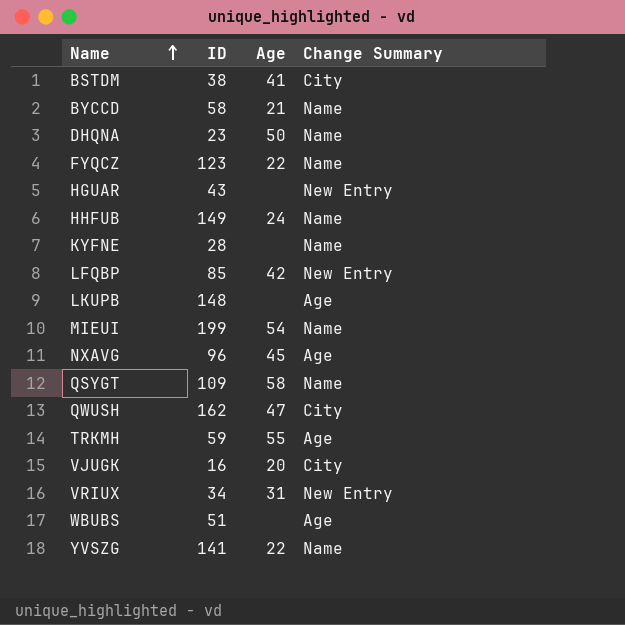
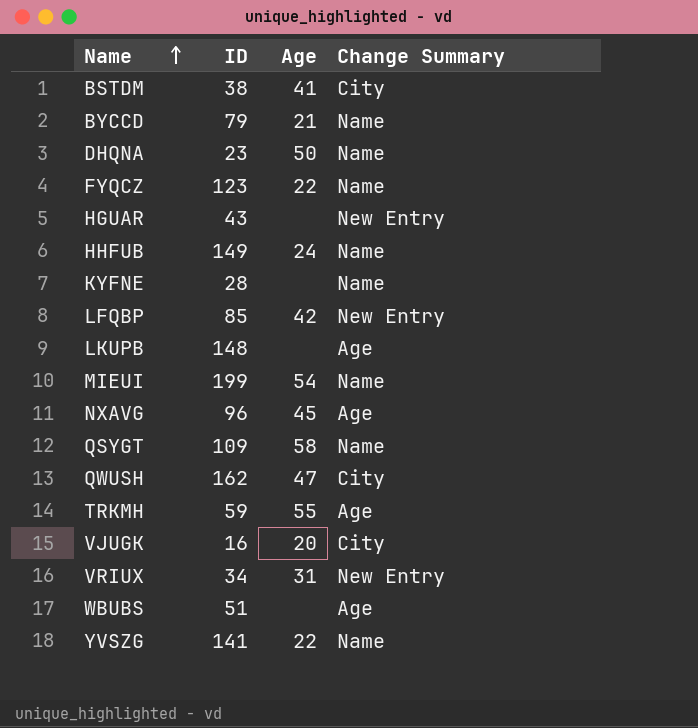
BYCCD | ID: 58 -> 79

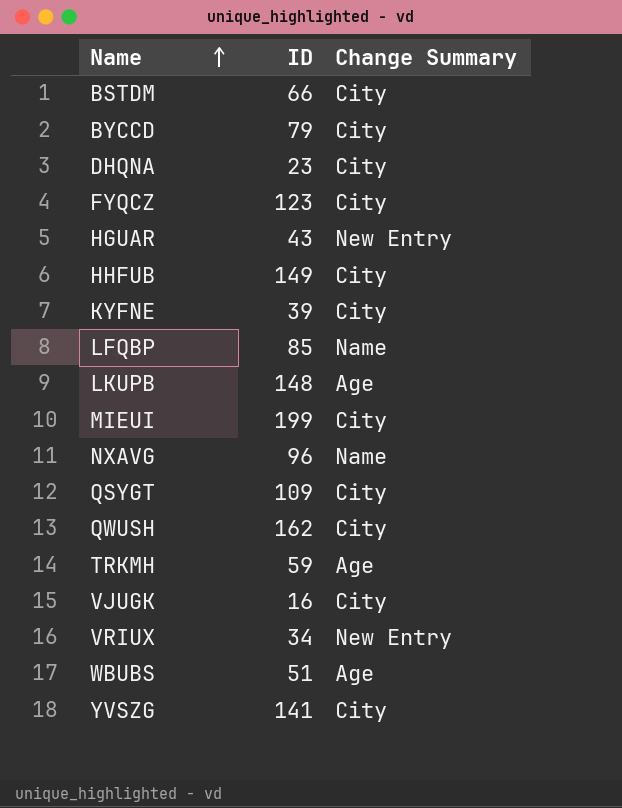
column Age | position: 3 -> none
BSTDM | ID: 38 -> 66
BYCCD | Change Summary: Name -> City
DHQNA | Change Summary: Name -> City
FYQCZ | Change Summary: Name -> City
HHFUB | Change Summary: Name -> City
KYFNE | ID: 28 -> 39
KYFNE | Change Summary: Name -> City
LFQBP | Change Summary: New Entry -> Name
MIEUI | Change Summary: Name -> City
NXAVG | Change Summary: Age -> Name
QSYGT | Change Summary: Name -> City
YVSZG | Change Summary: Name -> City

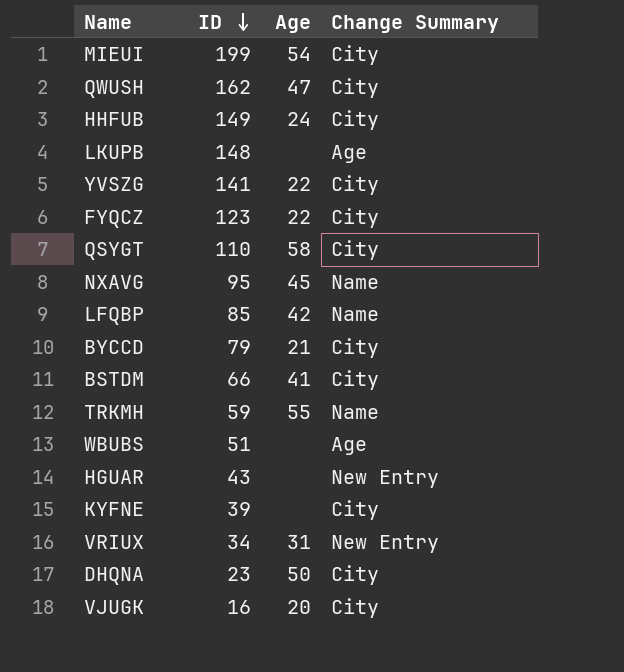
row order: Name ascending -> ID descending
column Age | position: none -> 3
QSYGT | ID: 109 -> 110
NXAVG | ID: 96 -> 95
TRKMH | Change Summary: Age -> Name

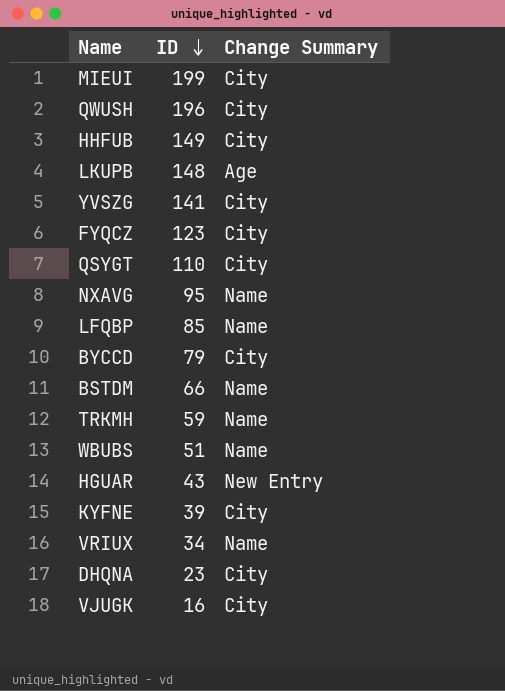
column Age | position: 3 -> none
QWUSH | ID: 162 -> 196
BSTDM | Change Summary: City -> Name
WBUBS | Change Summary: Age -> Name
VRIUX | Change Summary: New Entry -> Name

